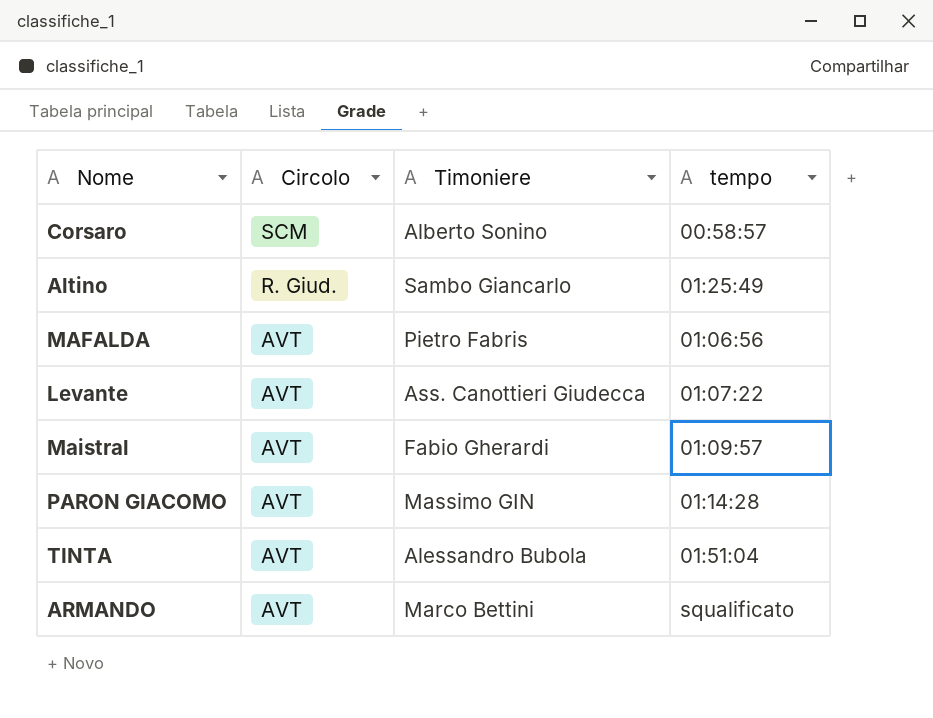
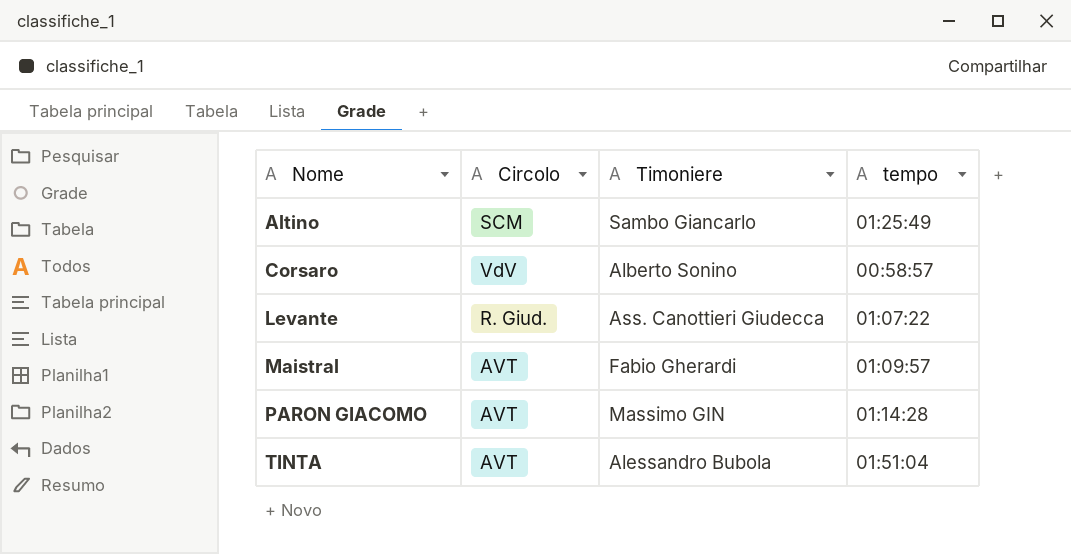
row order: Circolo descending -> Nome ascending
row MAFALDA: AVT | Pietro Fabris | 01:06:56 -> none
row ARMANDO: AVT | Marco Bettini | squalificato -> none
Altino | Circolo: R. Giud. -> SCM
Corsaro | Circolo: SCM -> VdV
Levante | Circolo: AVT -> R. Giud.

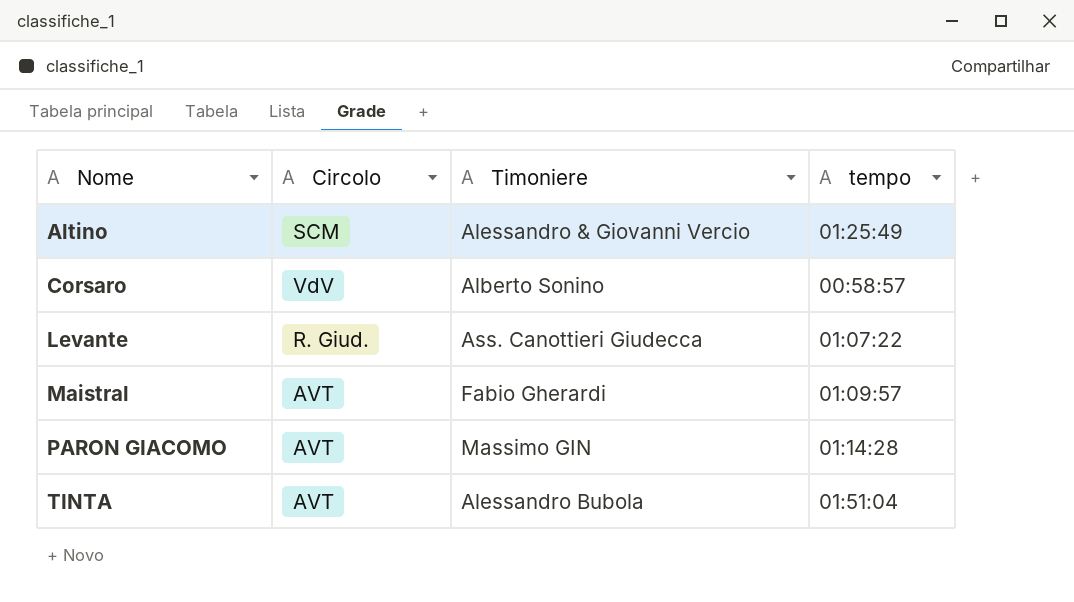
Altino | Timoniere: Sambo Giancarlo -> Alessandro & Giovanni Vercio

